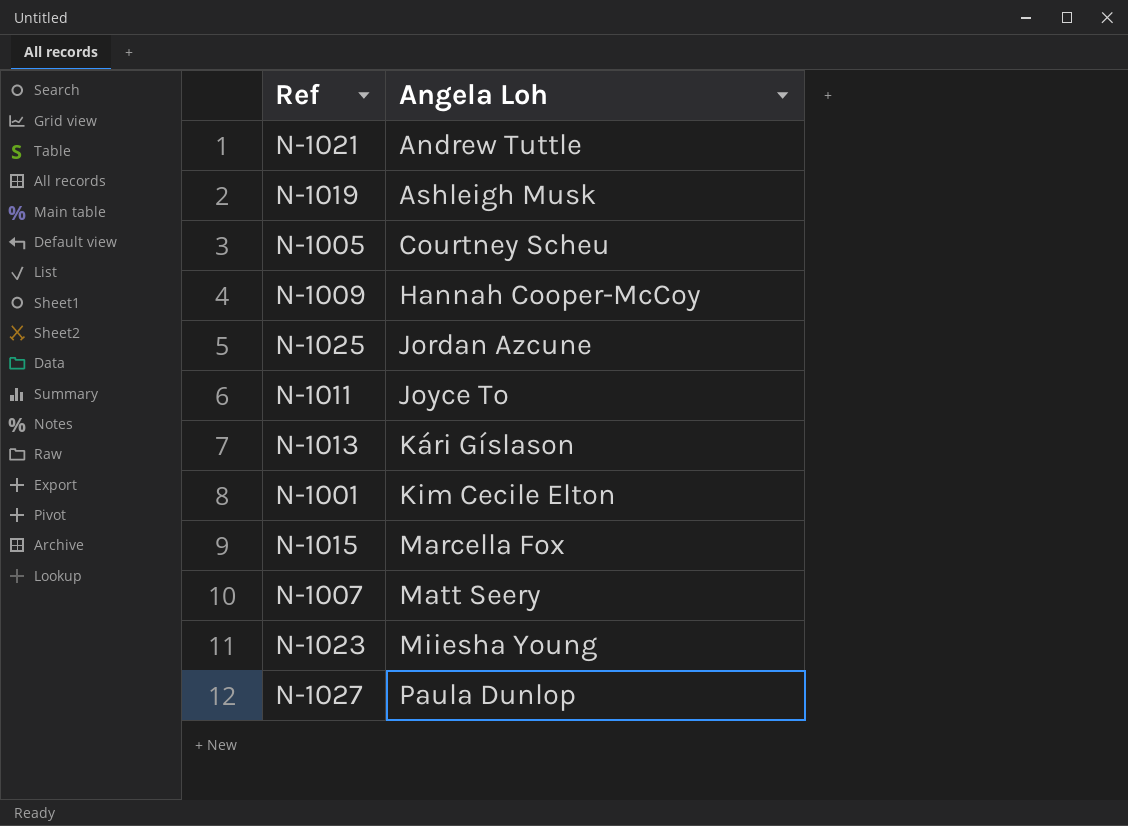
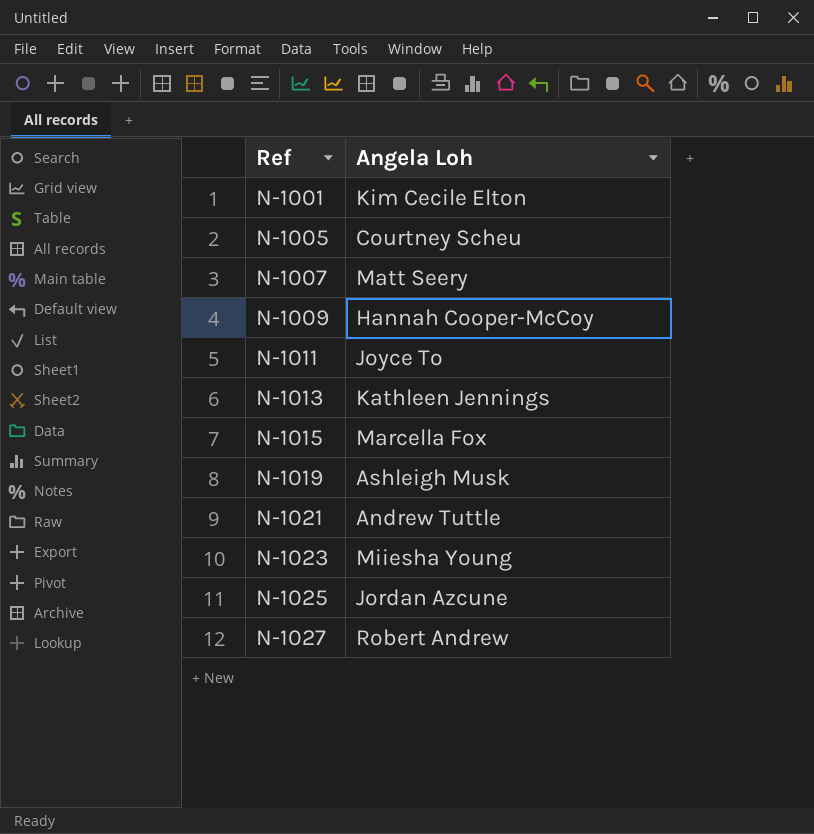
row order: Angela Loh ascending -> Ref ascending
N-1013 | Angela Loh: Kári Gíslason -> Kathleen Jennings
N-1027 | Angela Loh: Paula Dunlop -> Robert Andrew

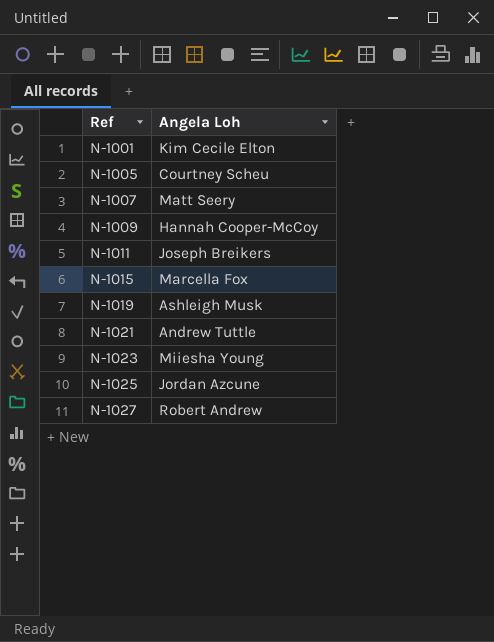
row N-1013: Kathleen Jennings -> none
N-1011 | Angela Loh: Joyce To -> Joseph Breikers

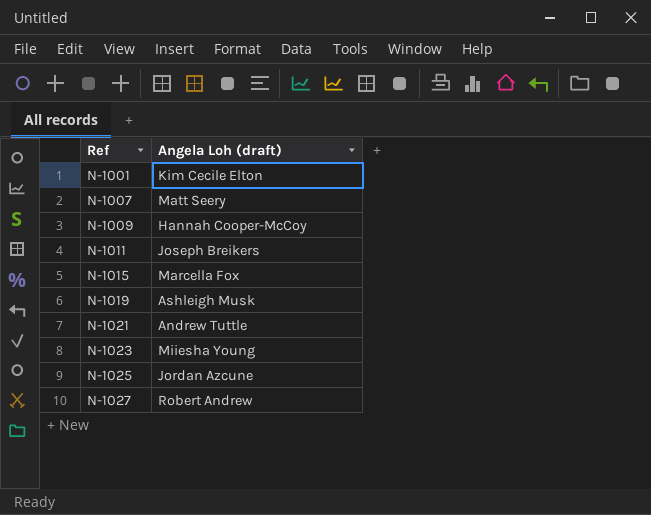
column name: Angela Loh -> Angela Loh (draft)
row N-1005: Courtney Scheu -> none

